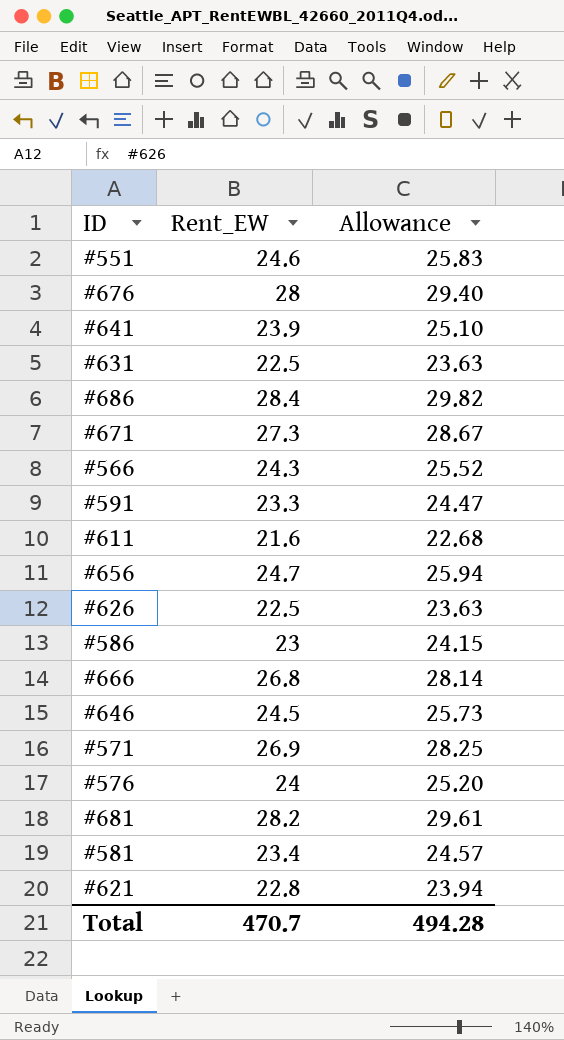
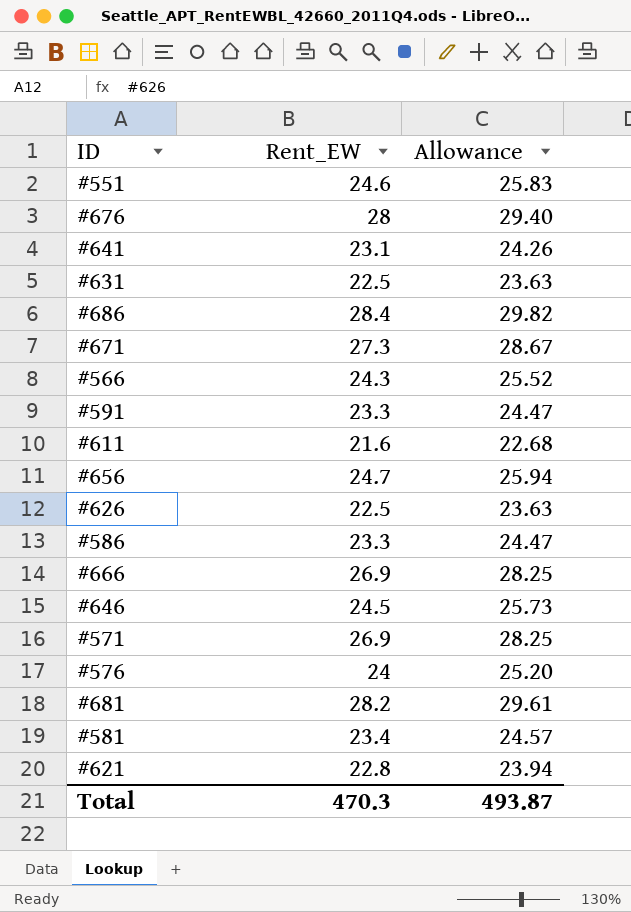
#641 | Rent_EW: 23.9 -> 23.1
#641 | Allowance: 25.10 -> 24.26
#586 | Rent_EW: 23 -> 23.3
#586 | Allowance: 24.15 -> 24.47
#666 | Rent_EW: 26.8 -> 26.9
#666 | Allowance: 28.14 -> 28.25
Total | Rent_EW: 470.7 -> 470.3
Total | Allowance: 494.28 -> 493.87

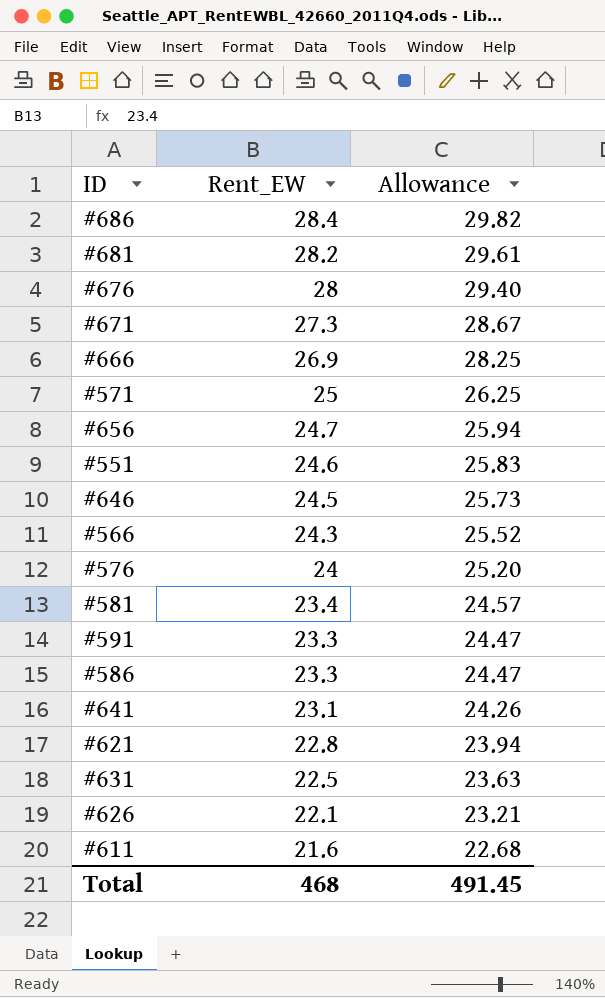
row order: none -> Rent_EW descending
#571 | Rent_EW: 26.9 -> 25
#571 | Allowance: 28.25 -> 26.25
#626 | Rent_EW: 22.5 -> 22.1
#626 | Allowance: 23.63 -> 23.21
Total | Rent_EW: 470.3 -> 468
Total | Allowance: 493.87 -> 491.45

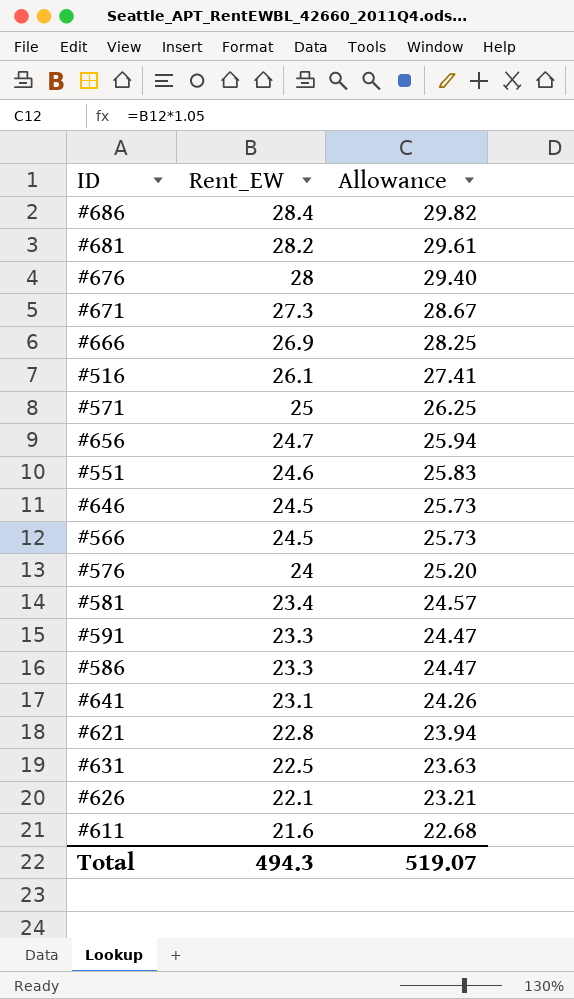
row #516: none -> 26.1 | 27.41
#566 | Rent_EW: 24.3 -> 24.5
#566 | Allowance: 25.52 -> 25.73
Total | Rent_EW: 468 -> 494.3
Total | Allowance: 491.45 -> 519.07

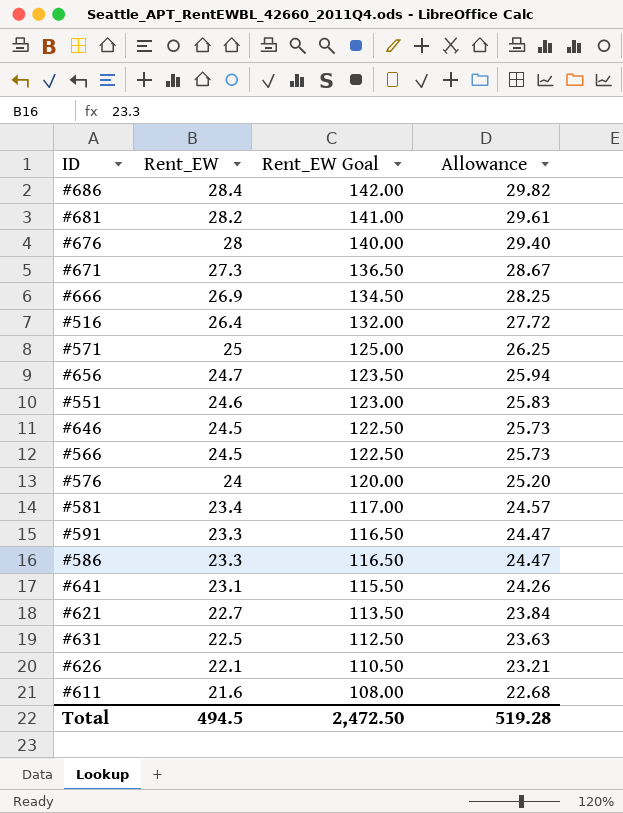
column Rent_EW Goal | formula: none -> [Rent_EW] * 5
#516 | Rent_EW: 26.1 -> 26.4
#516 | Allowance: 27.41 -> 27.72
#621 | Rent_EW: 22.8 -> 22.7
#621 | Allowance: 23.94 -> 23.84
Total | Rent_EW: 494.3 -> 494.5
Total | Allowance: 519.07 -> 519.28

